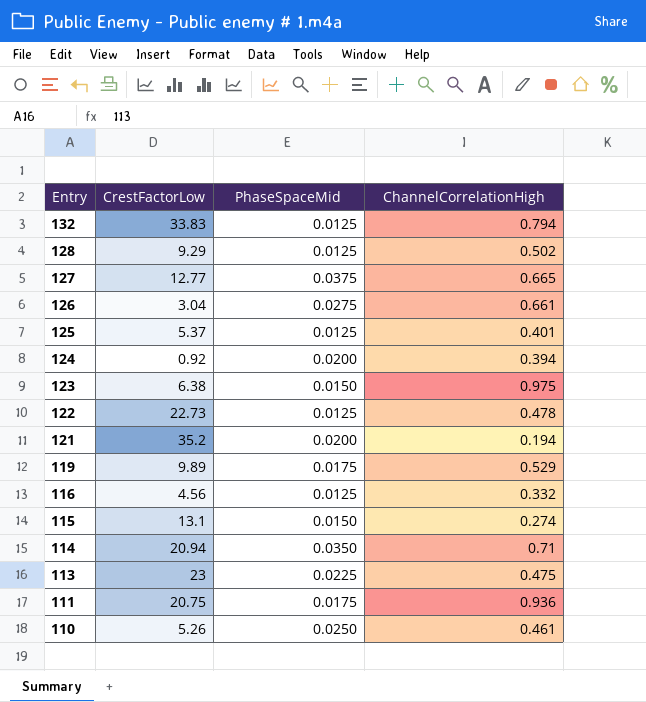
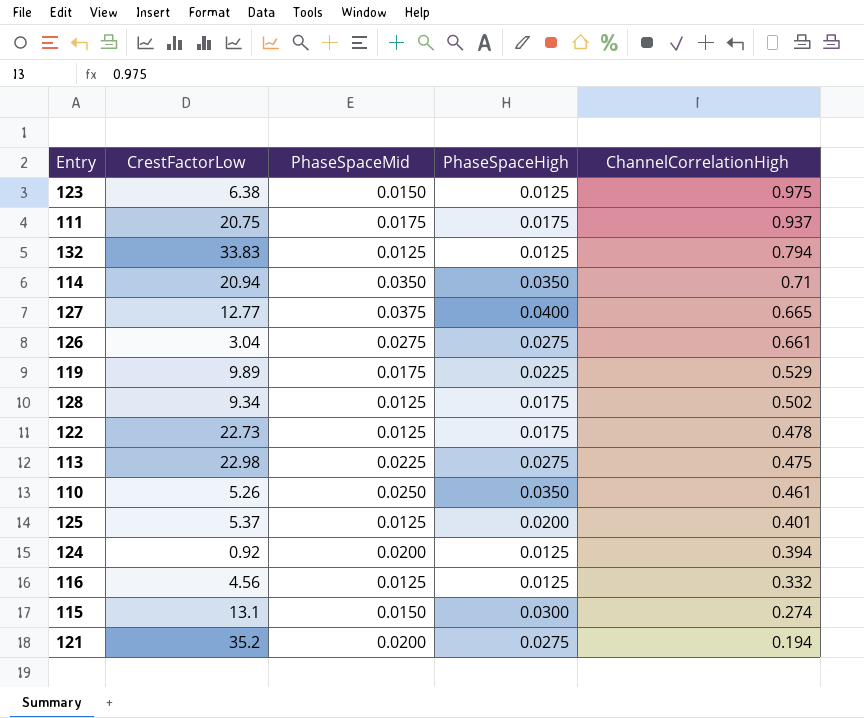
row order: Entry descending -> ChannelCorrelationHigh descending
column PhaseSpaceHigh | position: none -> 4
111 | ChannelCorrelationHigh: 0.936 -> 0.937
128 | CrestFactorLow: 9.29 -> 9.34
113 | CrestFactorLow: 23 -> 22.98

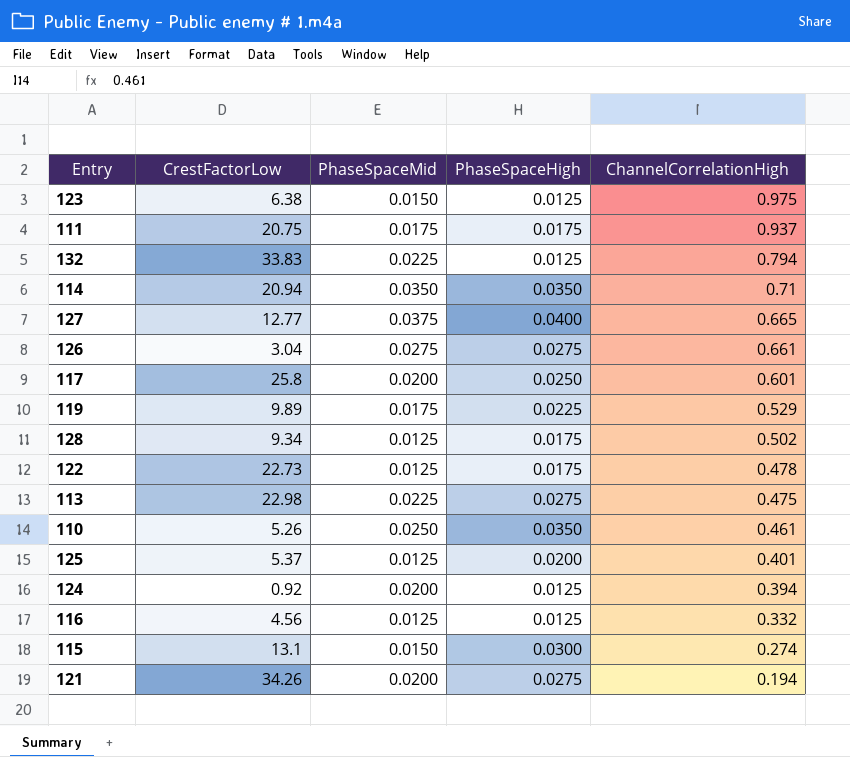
132 | PhaseSpaceMid: 0.0125 -> 0.0225
row 117: none -> 25.8 | 0.0200 | 0.0250 | 0.601
121 | CrestFactorLow: 35.2 -> 34.26

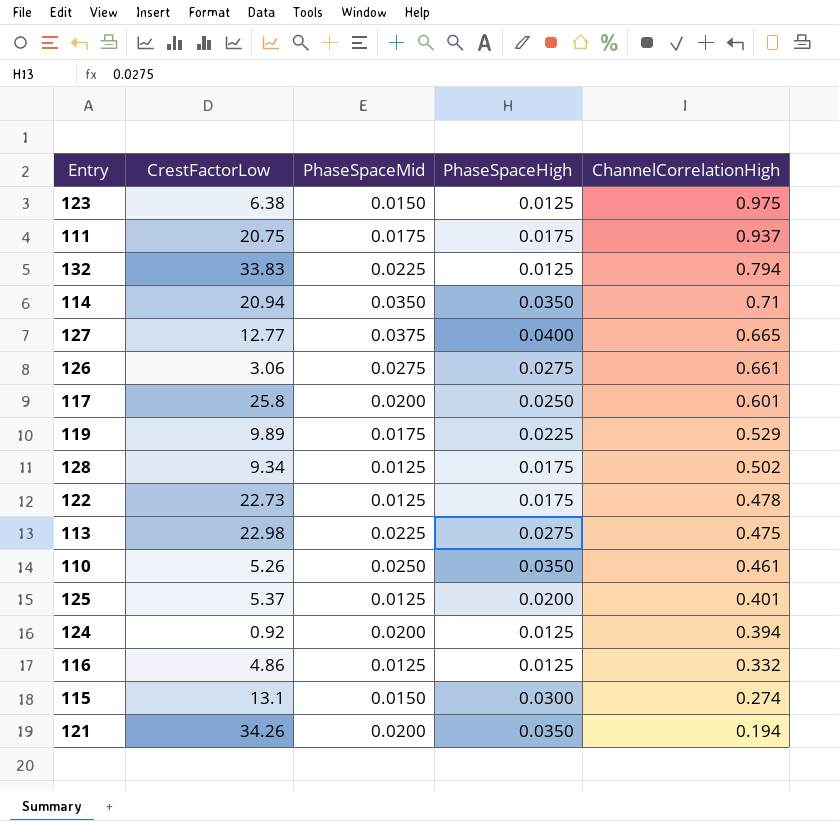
126 | CrestFactorLow: 3.04 -> 3.06
116 | CrestFactorLow: 4.56 -> 4.86
121 | PhaseSpaceHigh: 0.0275 -> 0.0350

